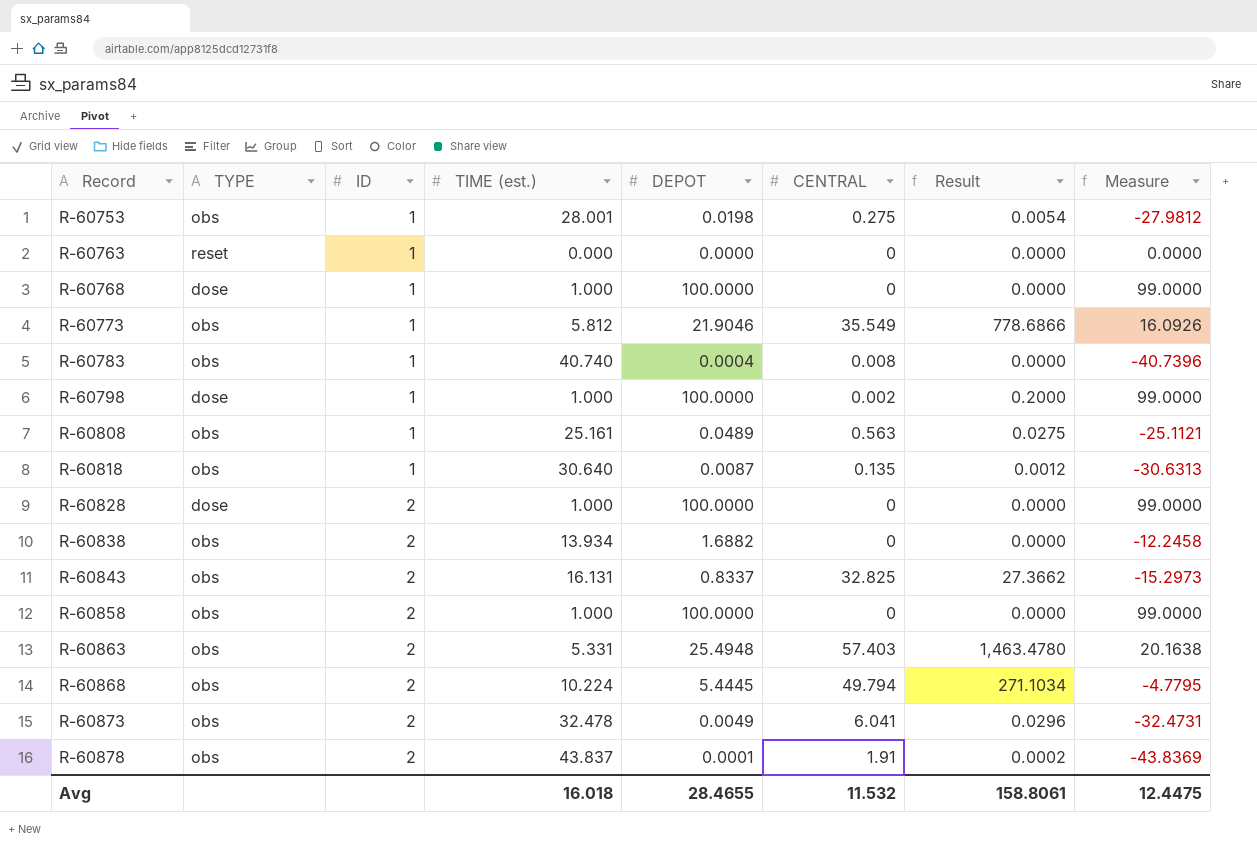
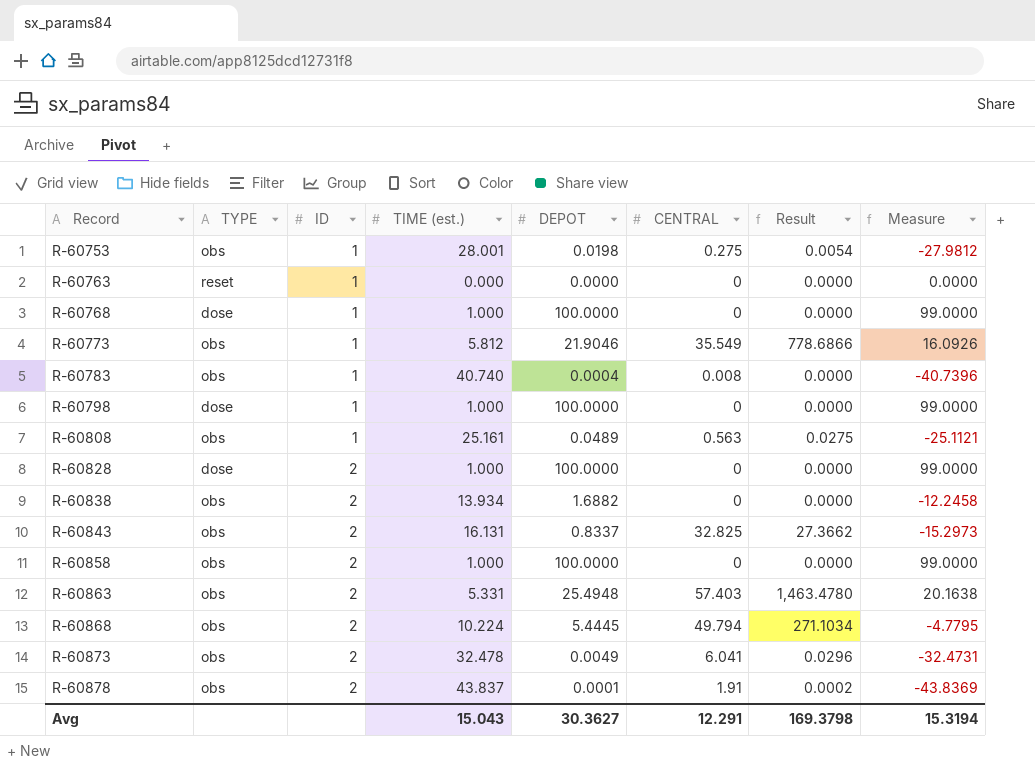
row R-60818: obs | 1 | 30.640 | 0.0087 | 0.135 | 0.0012 | -30.6313 -> none
R-60798 | CENTRAL: 0.002 -> 0
R-60798 | Result: 0.2000 -> 0.0000
Avg | TIME (est.): 16.018 -> 15.043
Avg | DEPOT: 28.4655 -> 30.3627
Avg | CENTRAL: 11.532 -> 12.291
Avg | Result: 158.8061 -> 169.3798
Avg | Measure: 12.4475 -> 15.3194

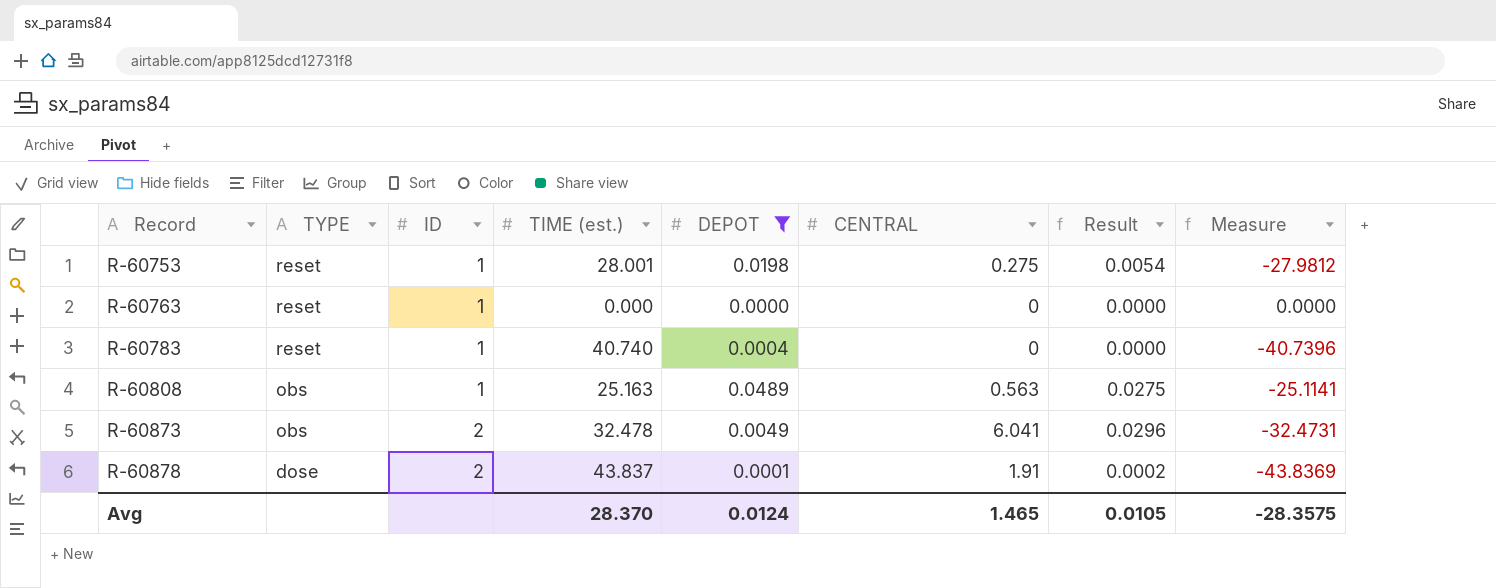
filter: none -> DEPOT <= 0.0489
R-60753 | TYPE: obs -> reset
R-60783 | TYPE: obs -> reset
R-60783 | CENTRAL: 0.008 -> 0
R-60808 | TIME (est.): 25.161 -> 25.163
R-60808 | Measure: -25.1121 -> -25.1141
R-60878 | TYPE: obs -> dose
Avg | TIME (est.): 15.043 -> 28.370
Avg | DEPOT: 30.3627 -> 0.0124
Avg | CENTRAL: 12.291 -> 1.465
Avg | Result: 169.3798 -> 0.0105
Avg | Measure: 15.3194 -> -28.3575

